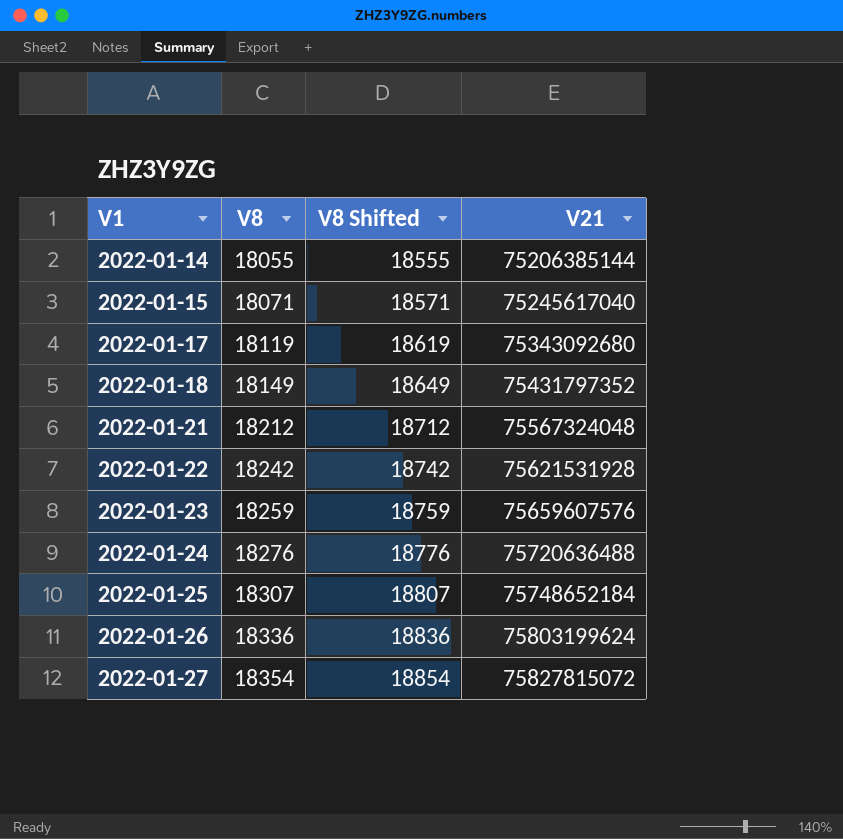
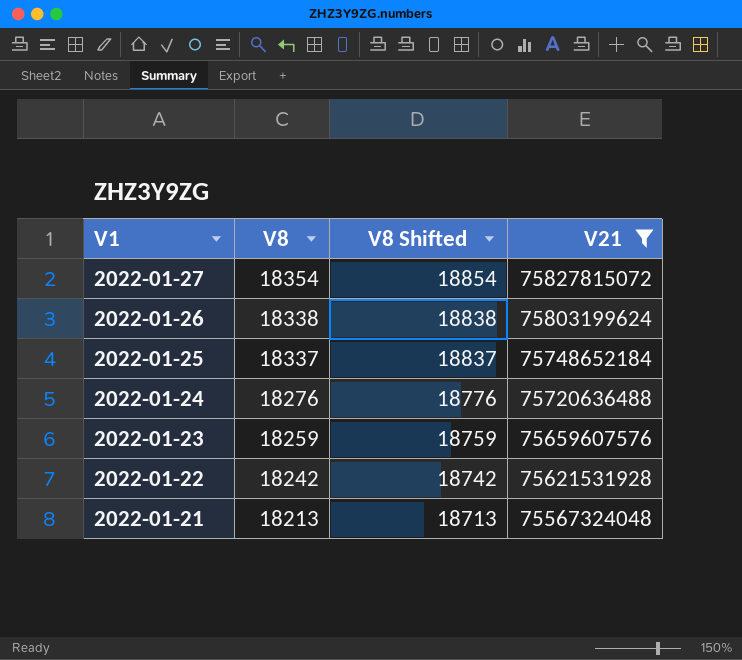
filter: none -> V21 >= 75567324048
row order: V1 ascending -> V1 descending
2022-01-26 | V8: 18336 -> 18338
2022-01-26 | V8 Shifted: 18836 -> 18838
2022-01-25 | V8: 18307 -> 18337
2022-01-25 | V8 Shifted: 18807 -> 18837
2022-01-21 | V8: 18212 -> 18213
2022-01-21 | V8 Shifted: 18712 -> 18713

